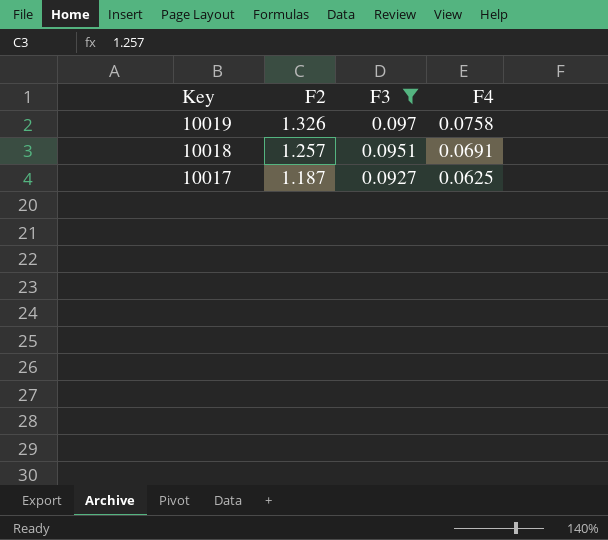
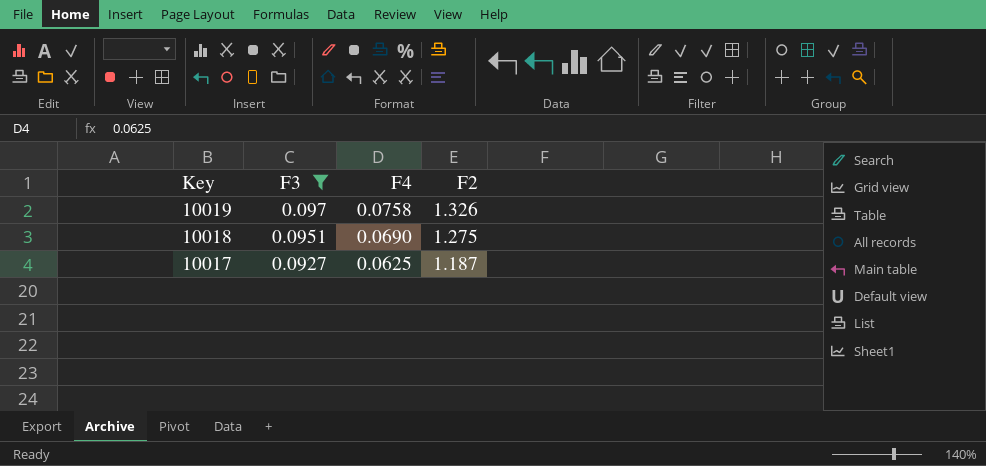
column F2 | position: 2 -> 4
10018 | F4: 0.0691 -> 0.0690
10018 | F2: 1.257 -> 1.275

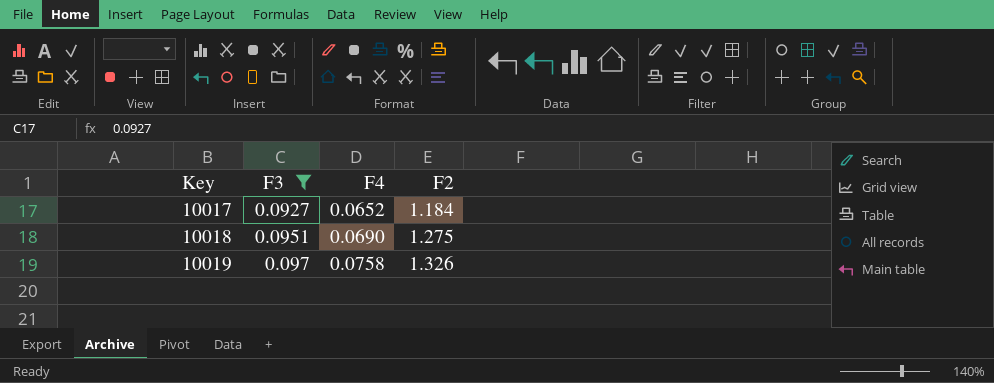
row order: Key descending -> Key ascending
10017 | F4: 0.0625 -> 0.0652
10017 | F2: 1.187 -> 1.184

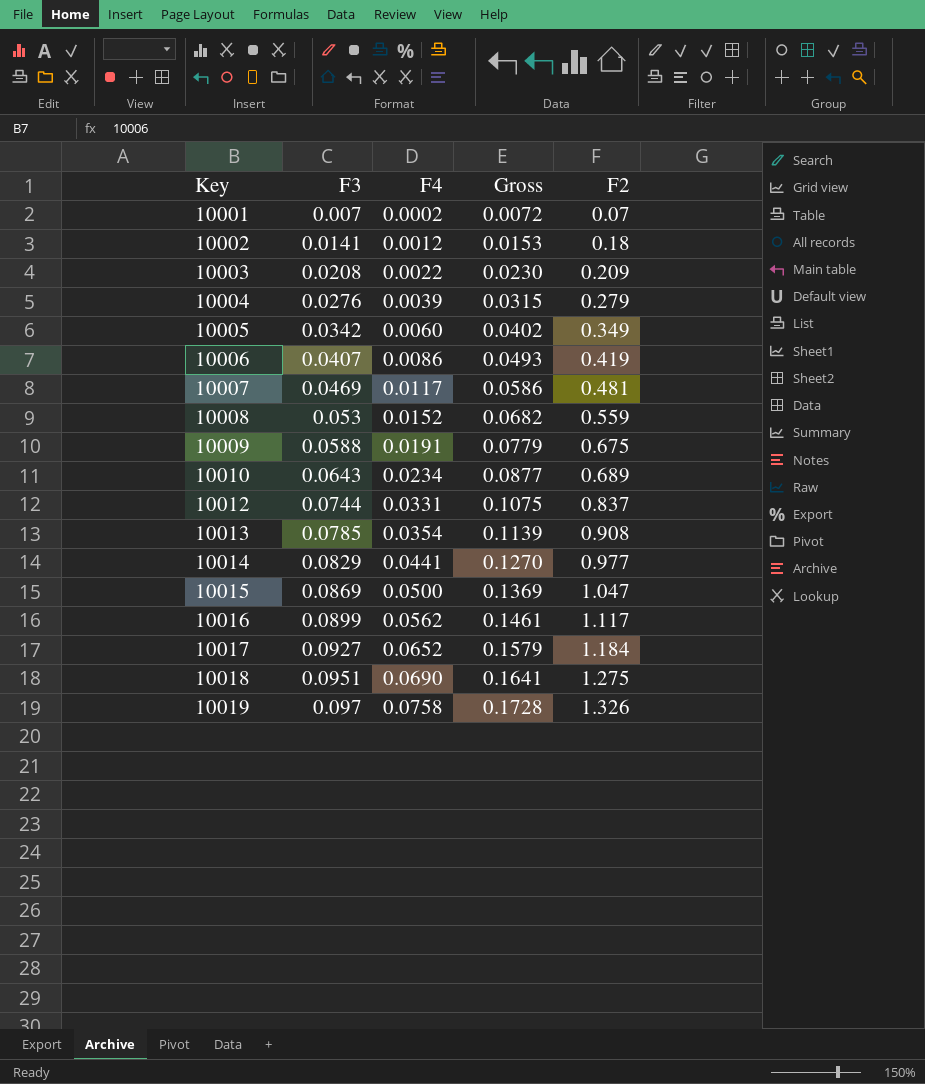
filter: F3 >= 0.0927 -> none
column Gross | formula: none -> [F3] + [F4]

